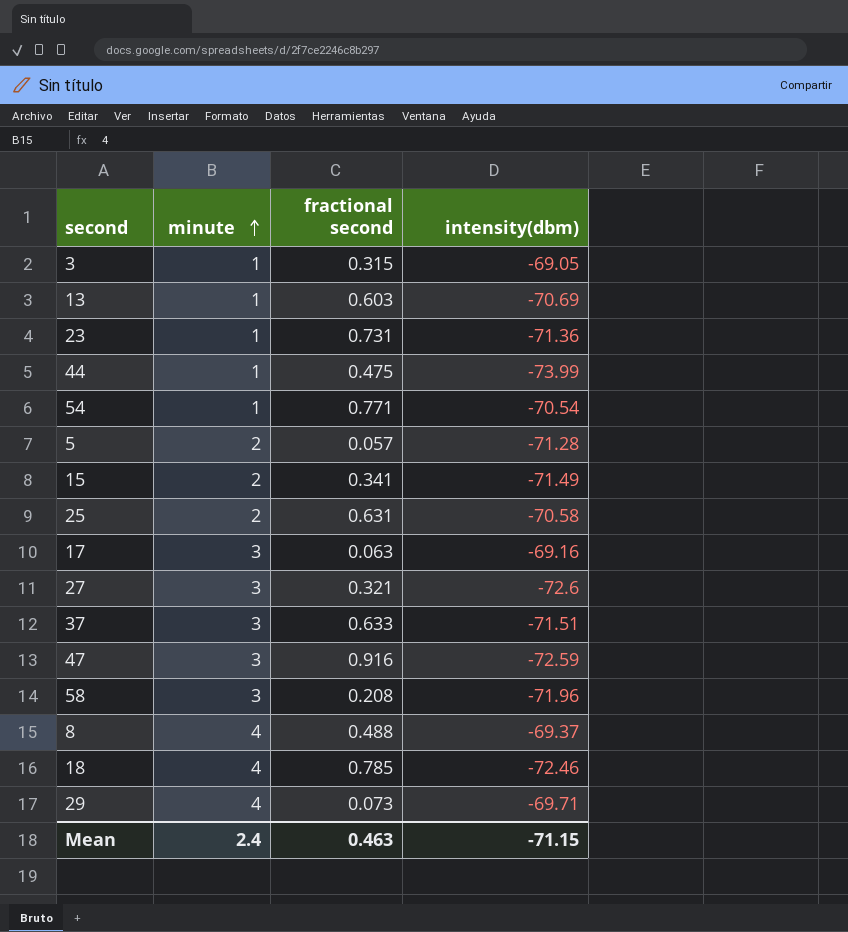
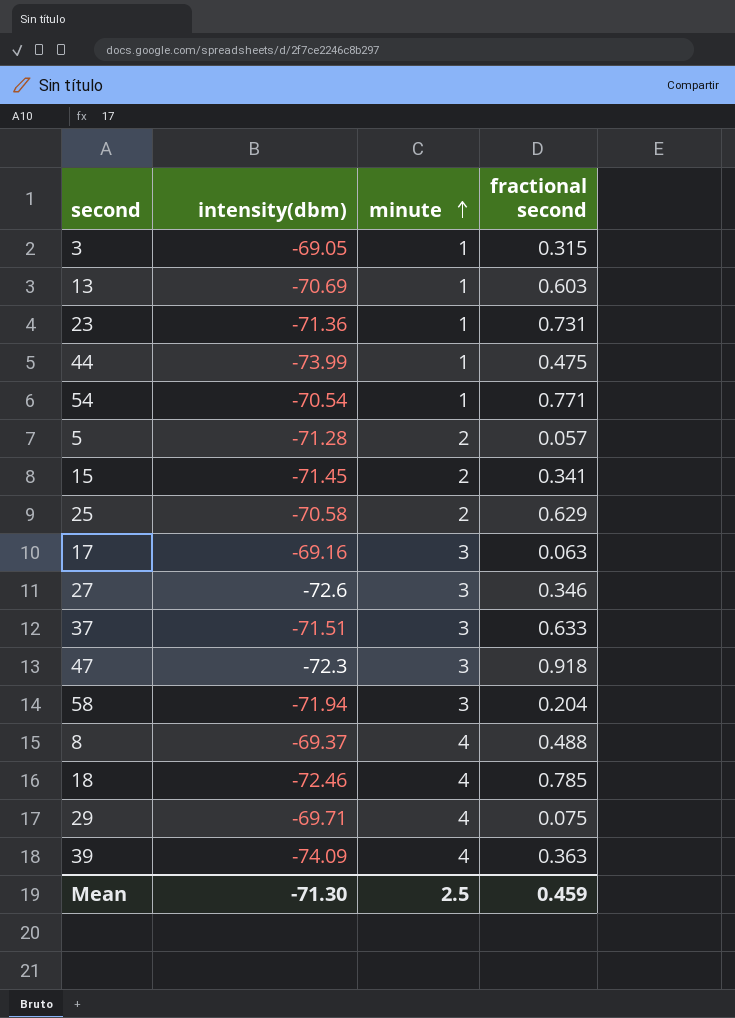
column intensity(dbm) | position: 4 -> 2
15 | intensity(dbm): -71.49 -> -71.45
25 | fractional second: 0.631 -> 0.629
27 | fractional second: 0.321 -> 0.346
47 | intensity(dbm): -72.59 -> -72.3
47 | fractional second: 0.916 -> 0.918
58 | intensity(dbm): -71.96 -> -71.94
58 | fractional second: 0.208 -> 0.204
29 | fractional second: 0.073 -> 0.075
row 39: none -> -74.09 | 4 | 0.363
Mean | intensity(dbm): -71.15 -> -71.30
Mean | minute: 2.4 -> 2.5
Mean | fractional second: 0.463 -> 0.459

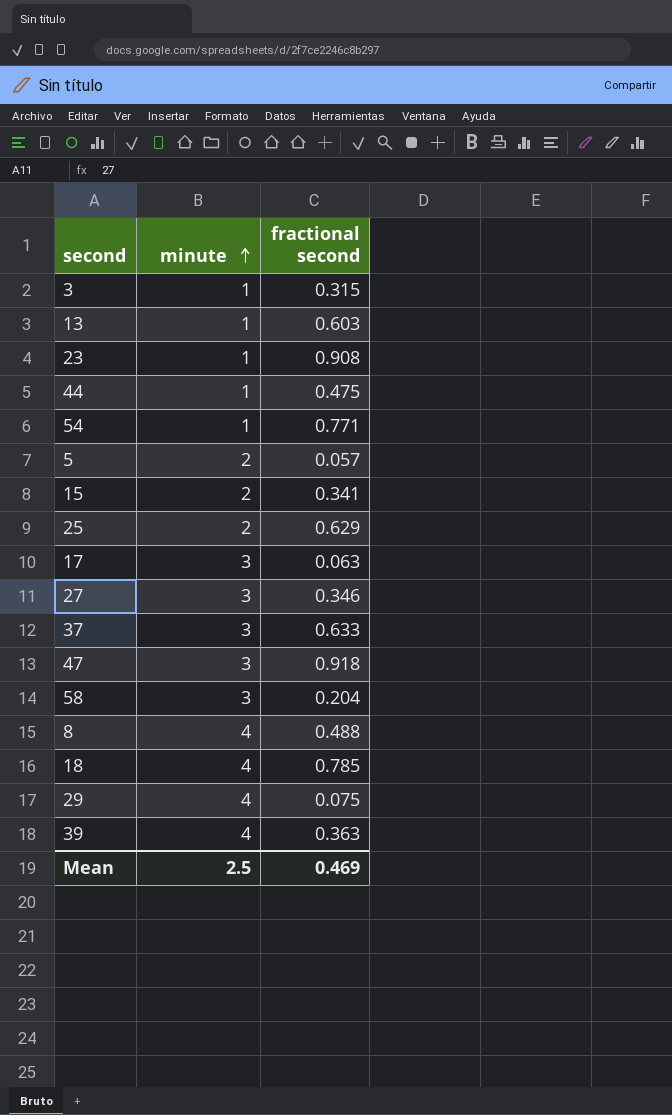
column intensity(dbm) | position: 2 -> none
23 | fractional second: 0.731 -> 0.908
Mean | fractional second: 0.459 -> 0.469

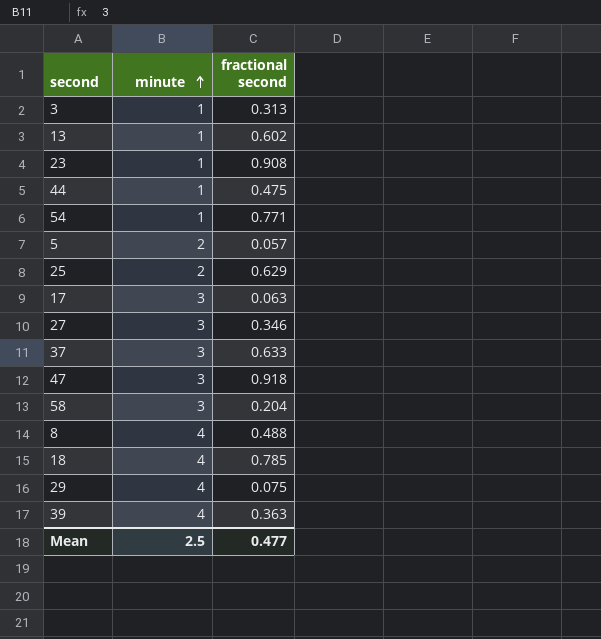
row 15: 2 | 0.341 -> none
3 | fractional second: 0.315 -> 0.313
13 | fractional second: 0.603 -> 0.602
Mean | fractional second: 0.469 -> 0.477

